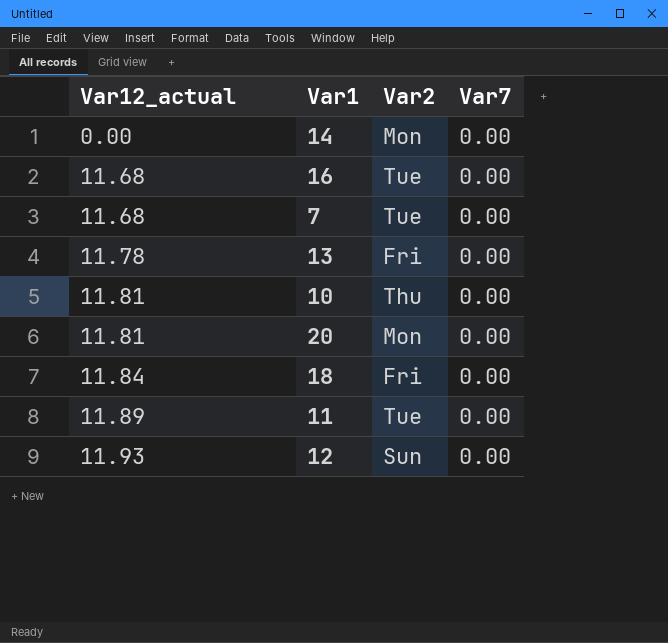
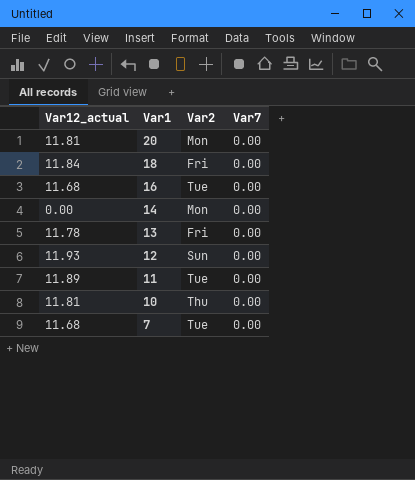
row order: Var12_actual ascending -> Var1 descending

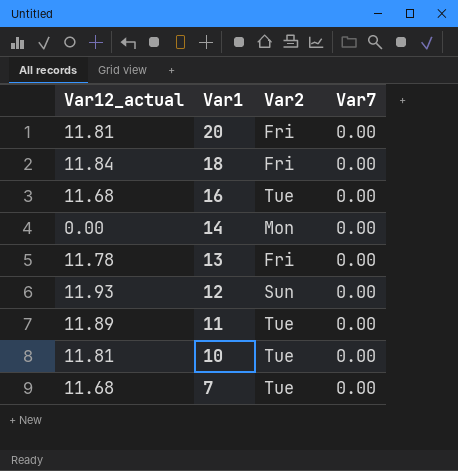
20 | Var2: Mon -> Fri
10 | Var2: Thu -> Tue

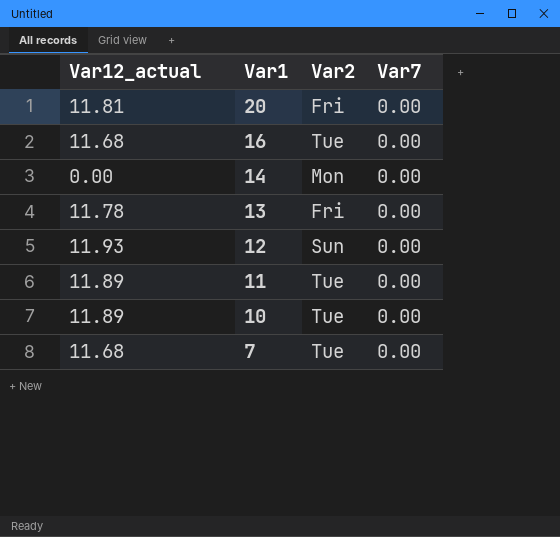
row 18: 11.84 | Fri | 0.00 -> none
10 | Var12_actual: 11.81 -> 11.89

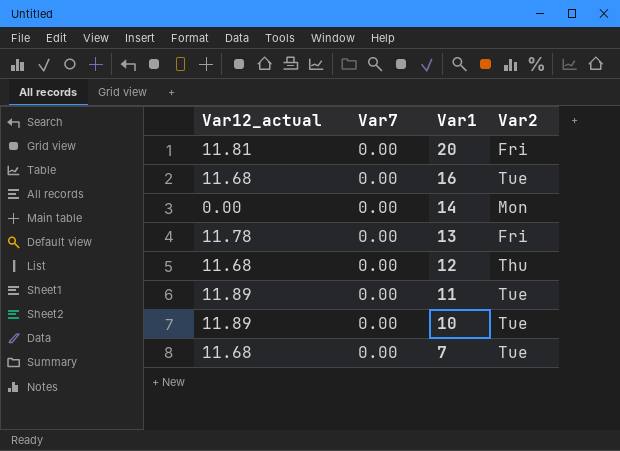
column Var7 | position: 4 -> 2
12 | Var12_actual: 11.93 -> 11.68
12 | Var2: Sun -> Thu

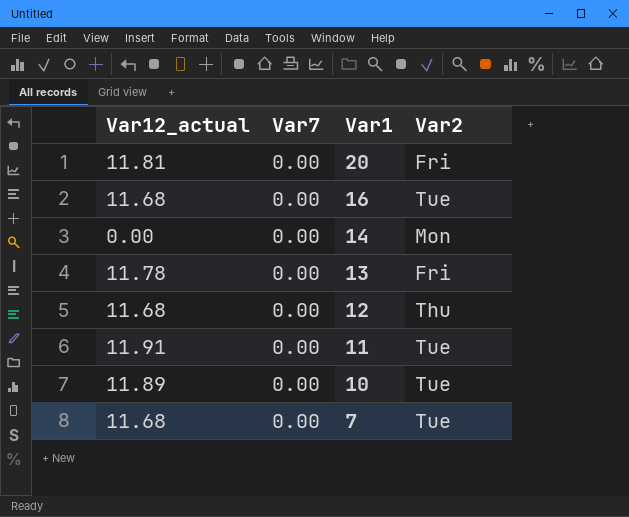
11 | Var12_actual: 11.89 -> 11.91

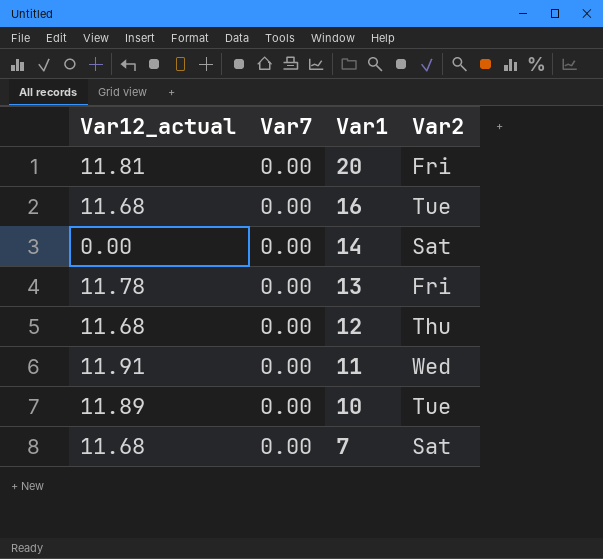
14 | Var2: Mon -> Sat
11 | Var2: Tue -> Wed
7 | Var2: Tue -> Sat

